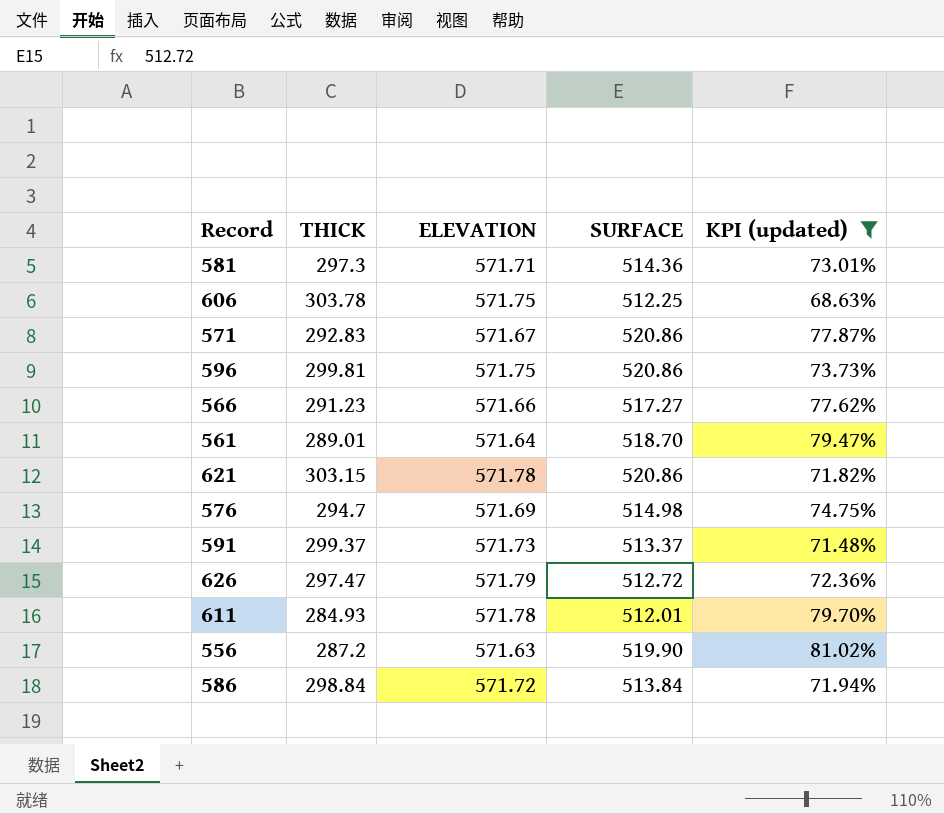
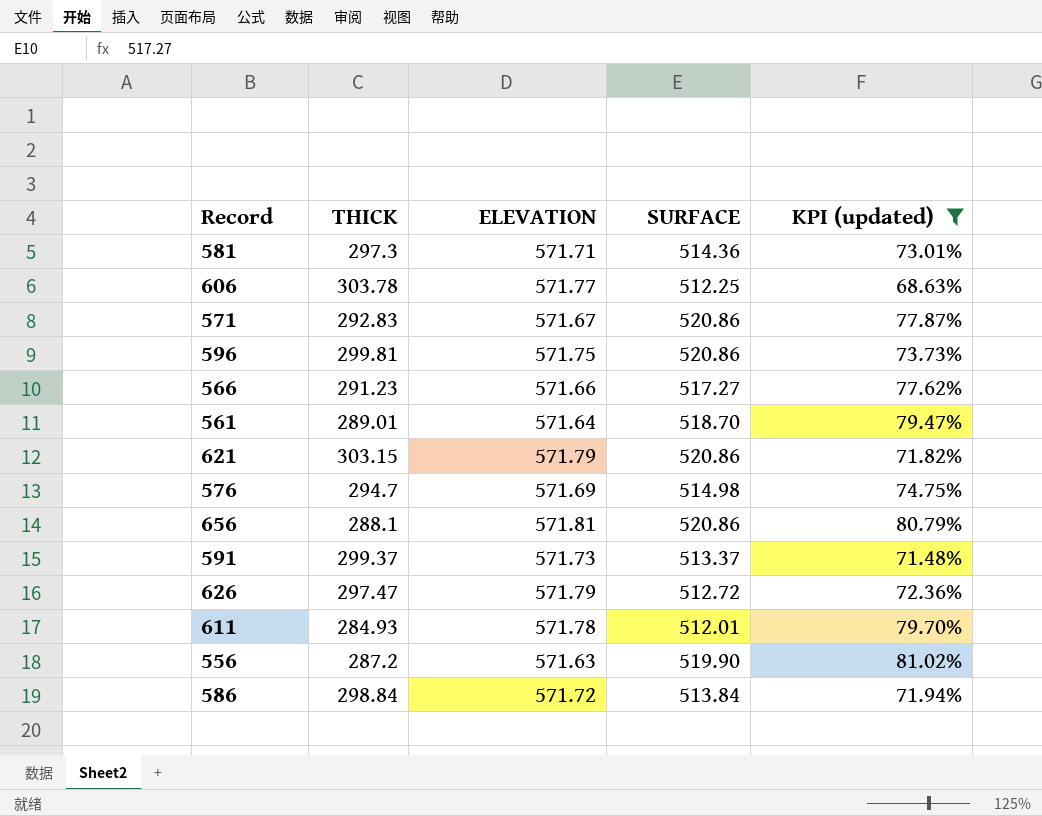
606 | ELEVATION: 571.75 -> 571.77
621 | ELEVATION: 571.78 -> 571.79
row 656: none -> 288.1 | 571.81 | 520.86 | 80.79%

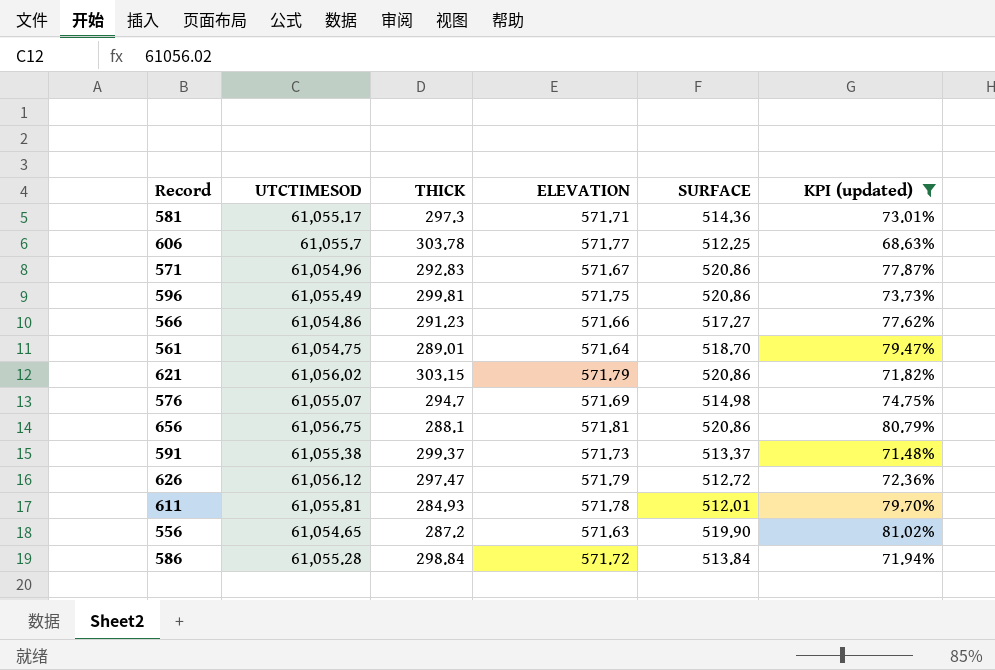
column UTCTIMESOD | position: none -> 2

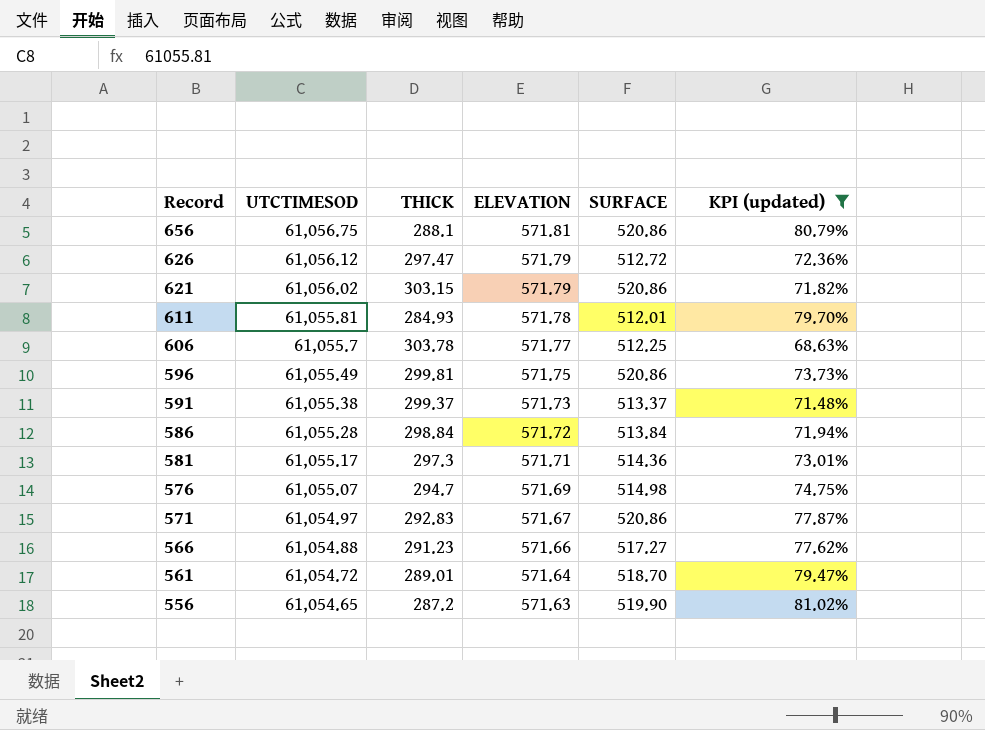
row order: none -> Record descending
571 | UTCTIMESOD: 61,054.96 -> 61,054.97
566 | UTCTIMESOD: 61,054.86 -> 61,054.88
561 | UTCTIMESOD: 61,054.75 -> 61,054.72

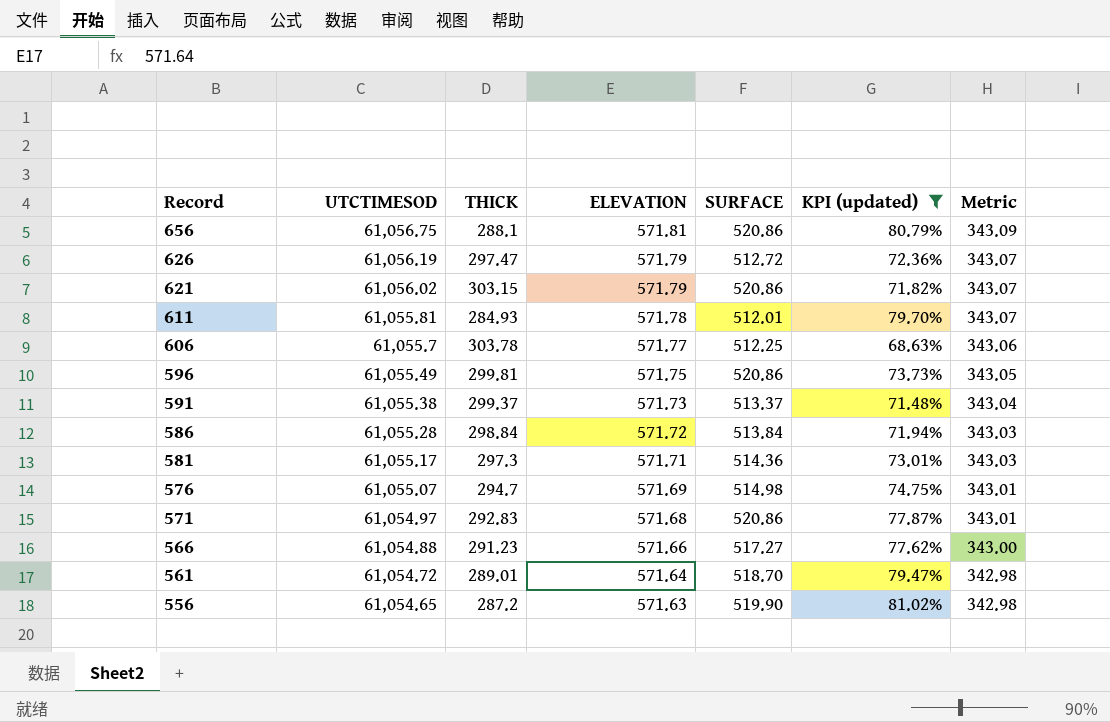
column Metric | formula: none -> [ELEVATION] * 0.6
626 | UTCTIMESOD: 61,056.12 -> 61,056.19
571 | ELEVATION: 571.67 -> 571.68

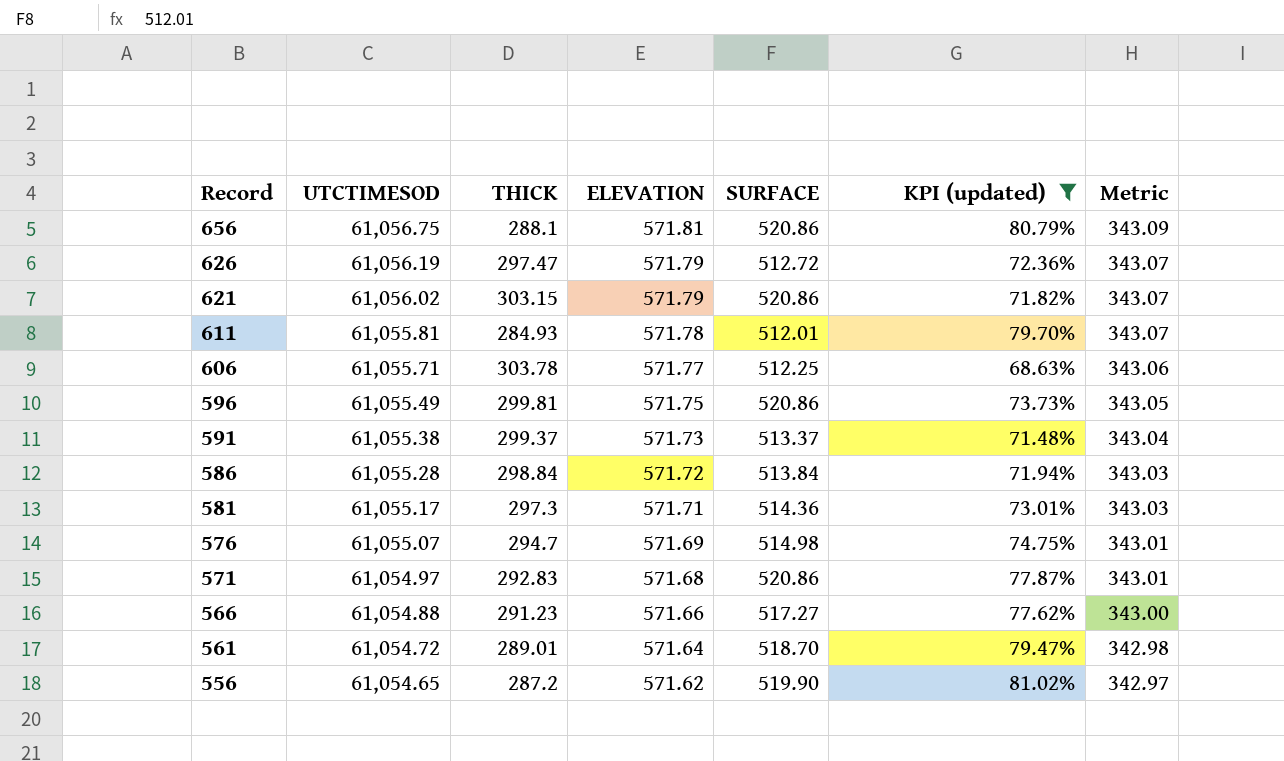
606 | UTCTIMESOD: 61,055.7 -> 61,055.71
556 | ELEVATION: 571.63 -> 571.62
556 | Metric: 342.98 -> 342.97

